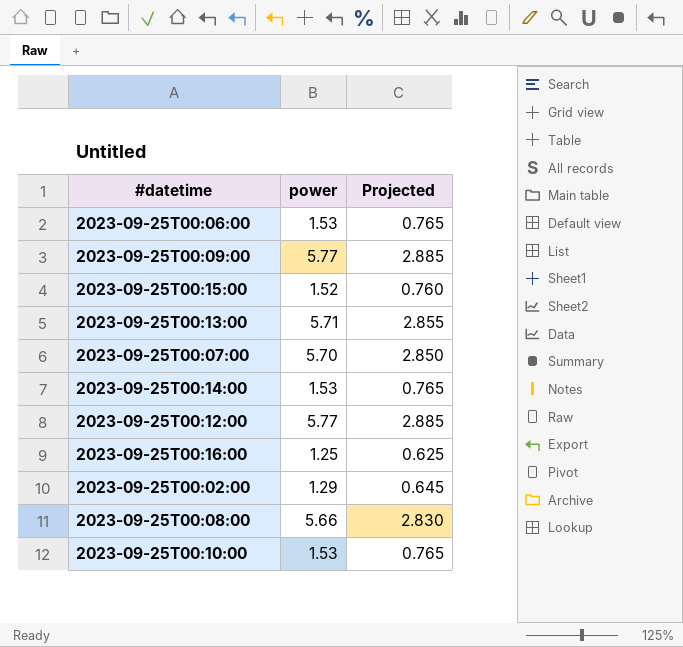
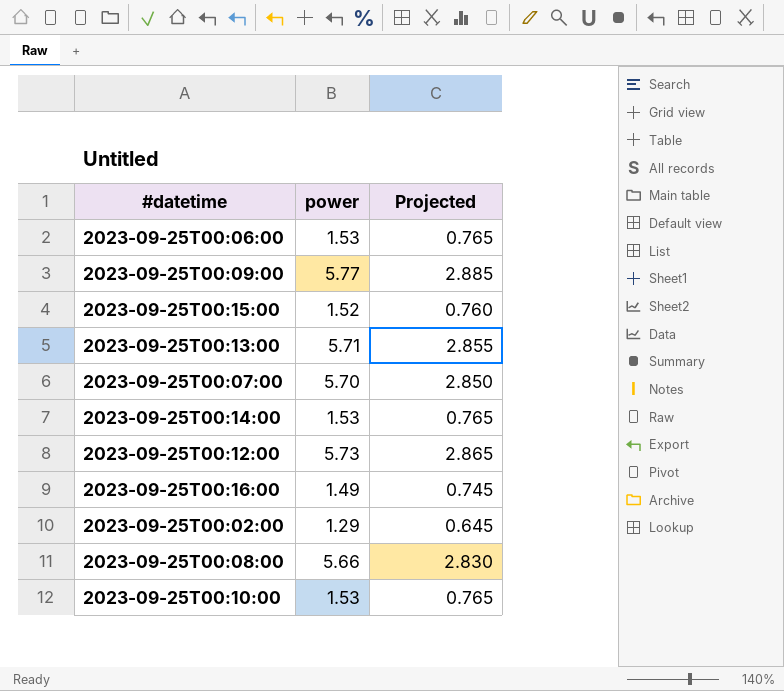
2023-09-25T00:12:00 | power: 5.77 -> 5.73
2023-09-25T00:12:00 | Projected: 2.885 -> 2.865
2023-09-25T00:16:00 | power: 1.25 -> 1.49
2023-09-25T00:16:00 | Projected: 0.625 -> 0.745

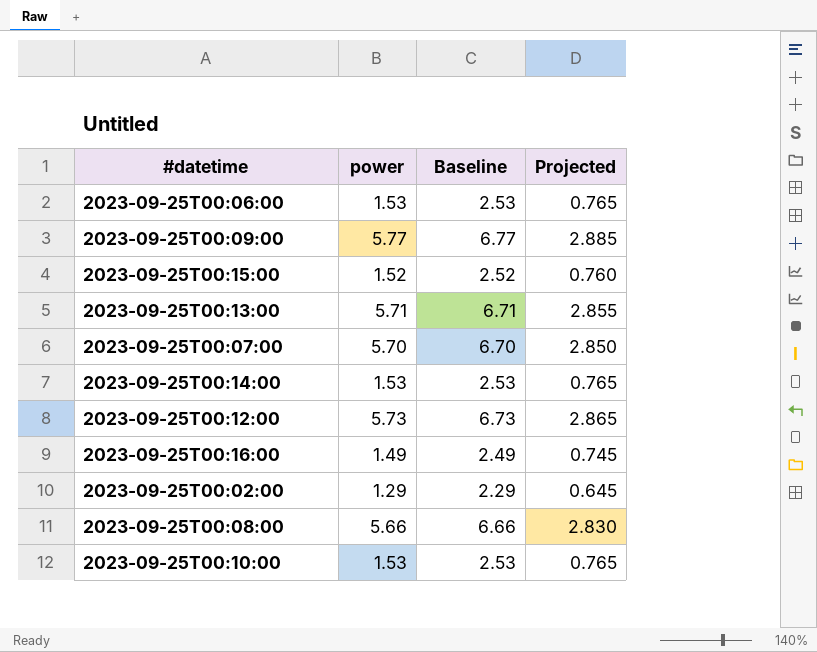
column Baseline | formula: none -> [power] + 1

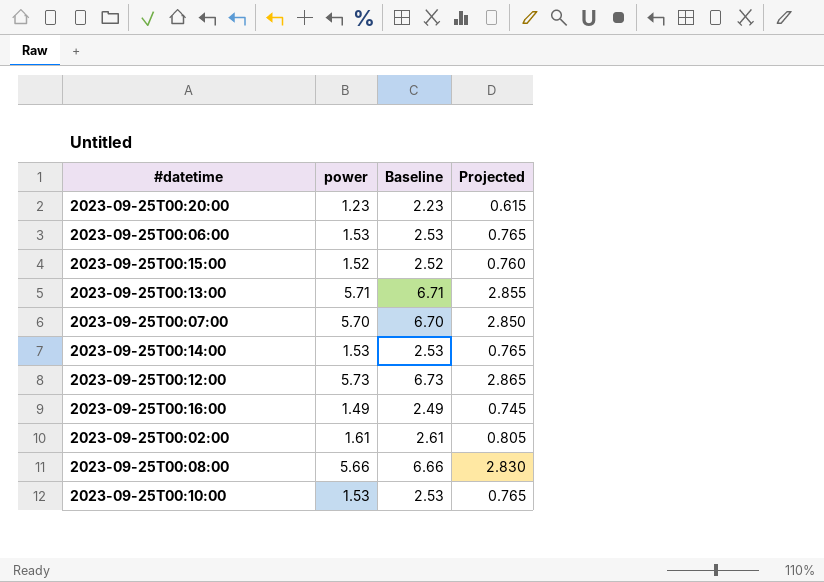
row 2023-09-25T00:09:00: 5.77 | 6.77 | 2.885 -> none
row 2023-09-25T00:20:00: none -> 1.23 | 2.23 | 0.615
2023-09-25T00:02:00 | power: 1.29 -> 1.61
2023-09-25T00:02:00 | Baseline: 2.29 -> 2.61
2023-09-25T00:02:00 | Projected: 0.645 -> 0.805

